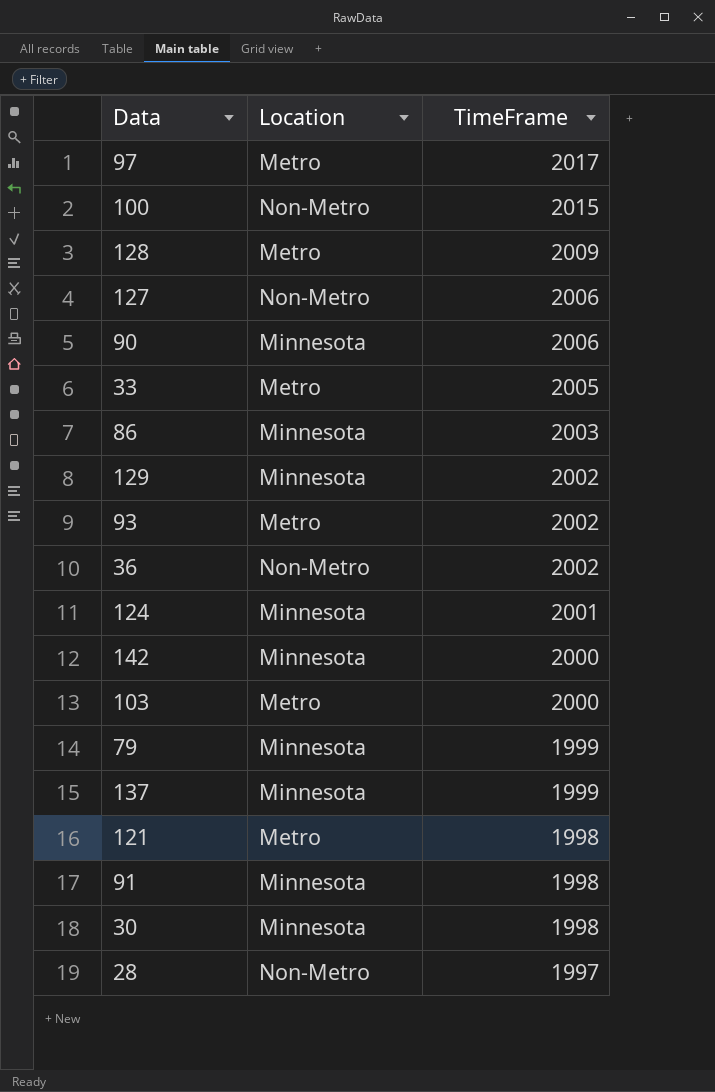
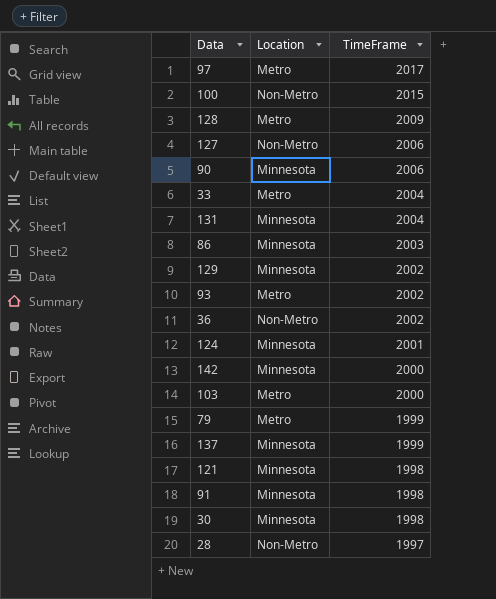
33 | TimeFrame: 2005 -> 2004
row 131: none -> Minnesota | 2004
79 | Location: Minnesota -> Metro
121 | Location: Metro -> Minnesota

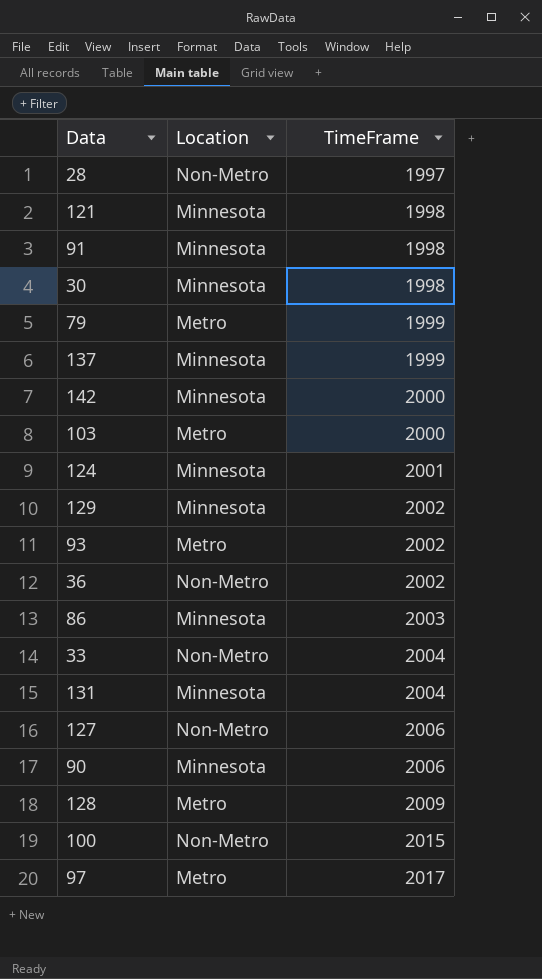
row order: TimeFrame descending -> TimeFrame ascending
33 | Location: Metro -> Non-Metro

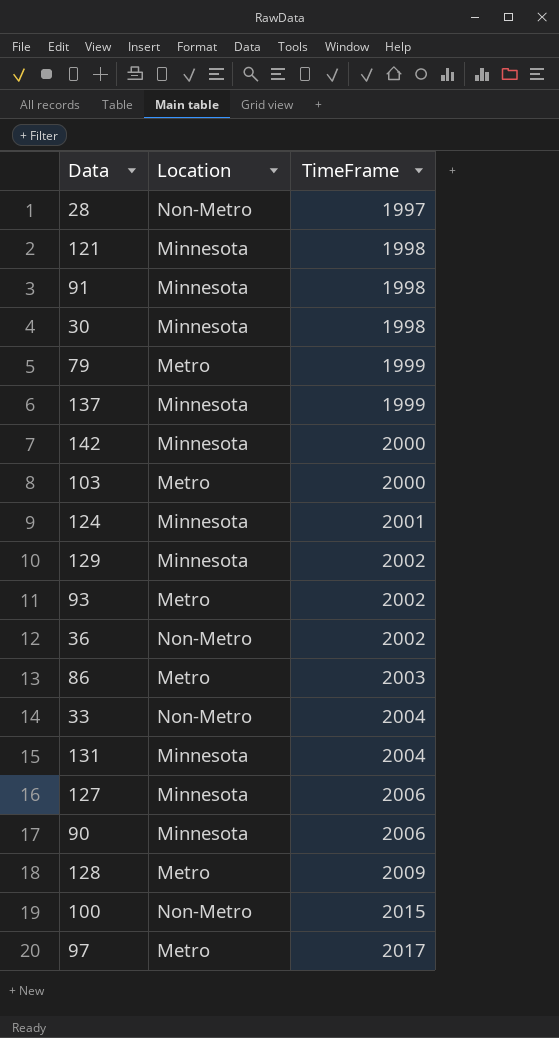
86 | Location: Minnesota -> Metro
127 | Location: Non-Metro -> Minnesota

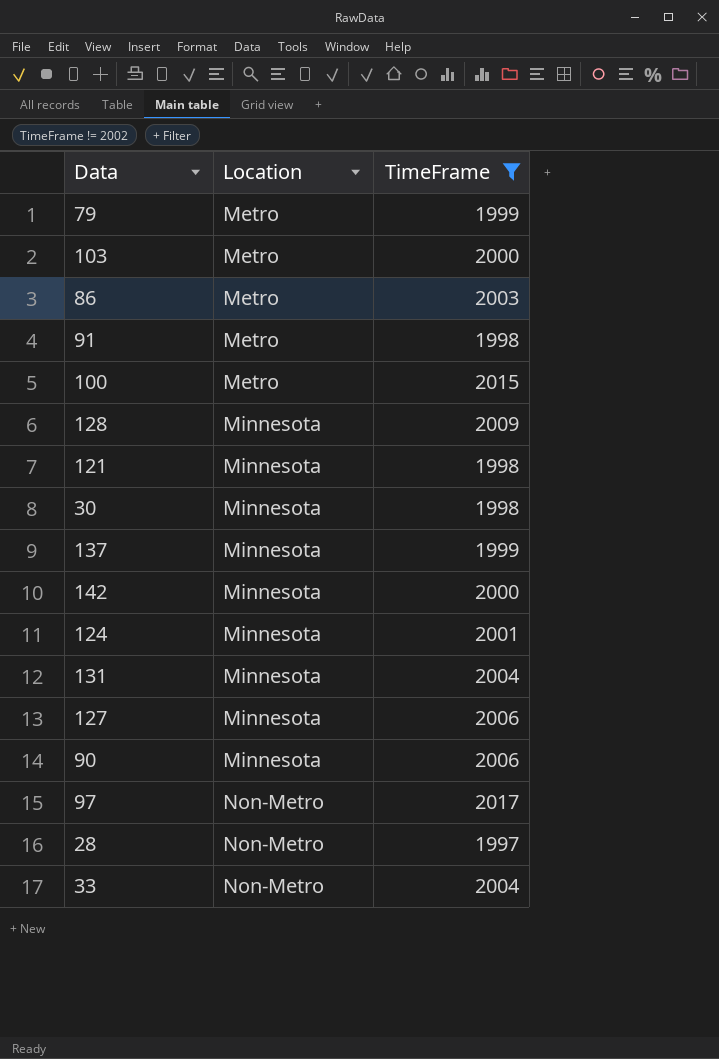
filter: none -> TimeFrame != 2002
row order: TimeFrame ascending -> Location ascending
91 | Location: Minnesota -> Metro
100 | Location: Non-Metro -> Metro
128 | Location: Metro -> Minnesota
97 | Location: Metro -> Non-Metro

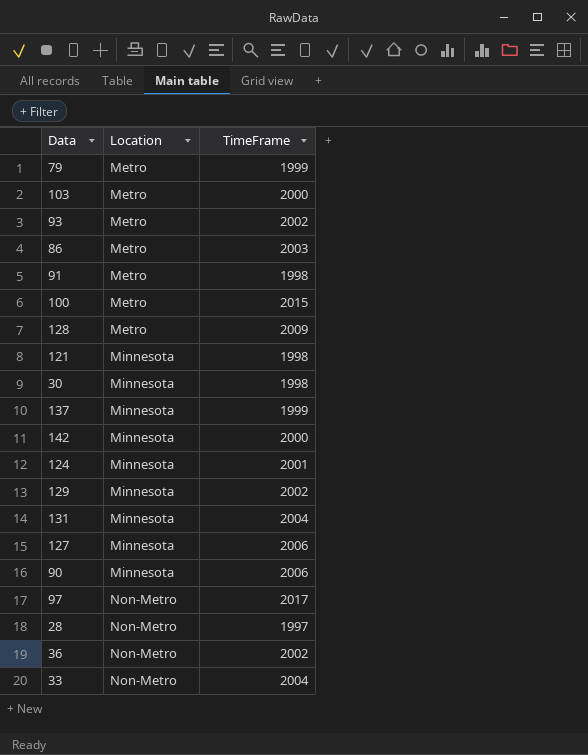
filter: TimeFrame != 2002 -> none
128 | Location: Minnesota -> Metro

